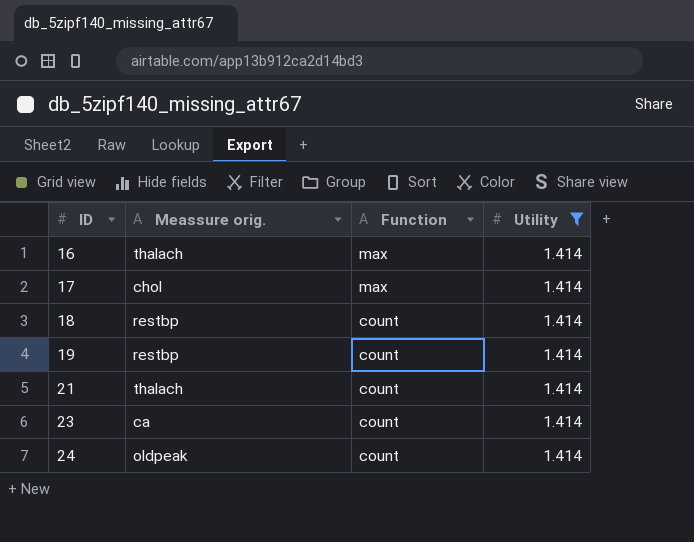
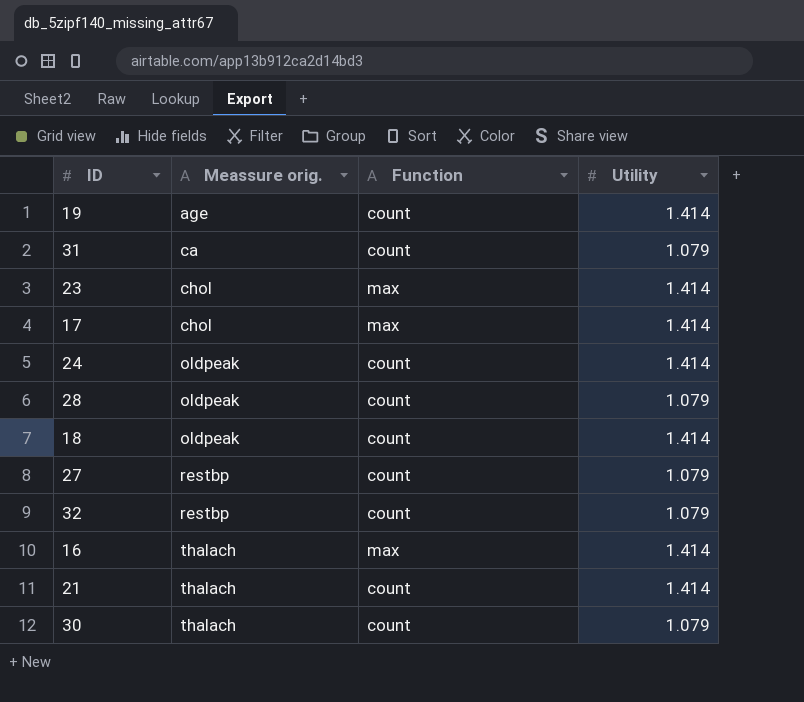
filter: Utility = 1.414 -> none
row order: ID ascending -> Meassure orig. ascending
19 | Meassure orig.: restbp -> age
23 | Meassure orig.: ca -> chol
23 | Function: count -> max
18 | Meassure orig.: restbp -> oldpeak

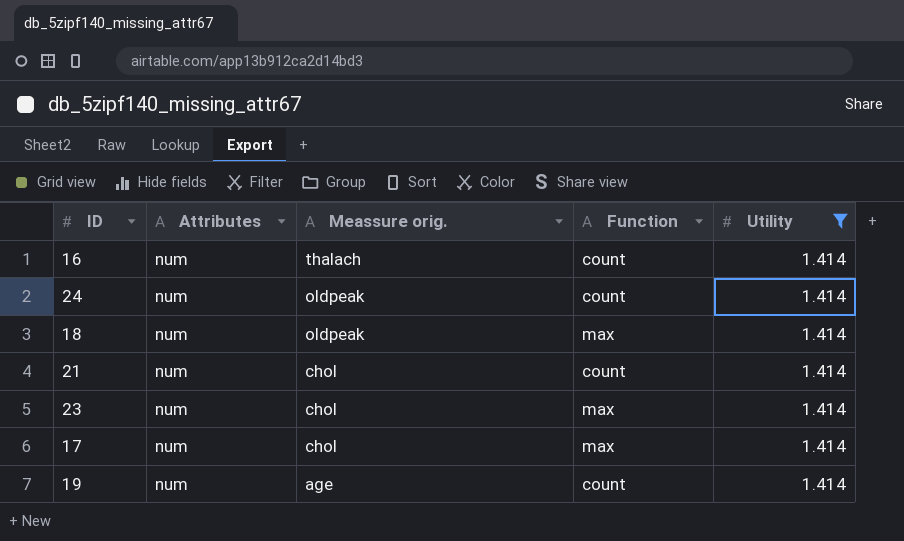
filter: none -> Utility = 1.414
row order: Meassure orig. ascending -> Meassure orig. descending
column Attributes | position: none -> 2
16 | Function: max -> count
18 | Function: count -> max
21 | Meassure orig.: thalach -> chol

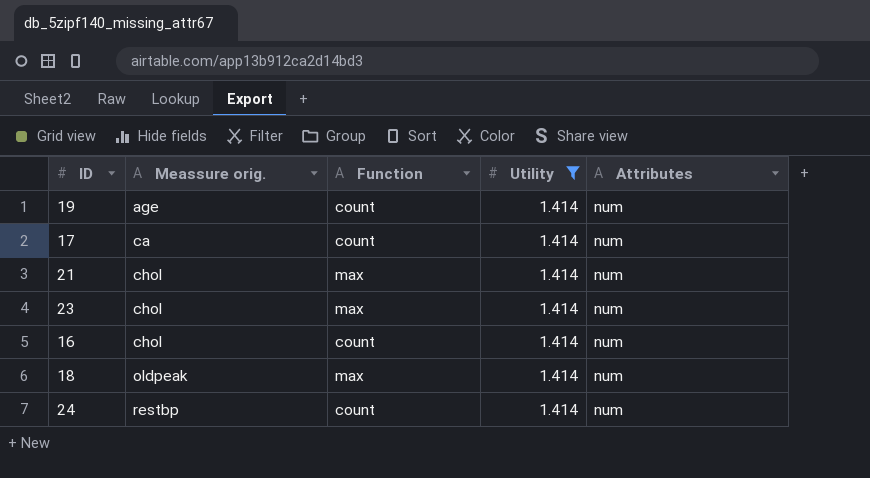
row order: Meassure orig. descending -> Meassure orig. ascending
column Attributes | position: 2 -> 5
17 | Meassure orig.: chol -> ca
17 | Function: max -> count
21 | Function: count -> max
16 | Meassure orig.: thalach -> chol
24 | Meassure orig.: oldpeak -> restbp

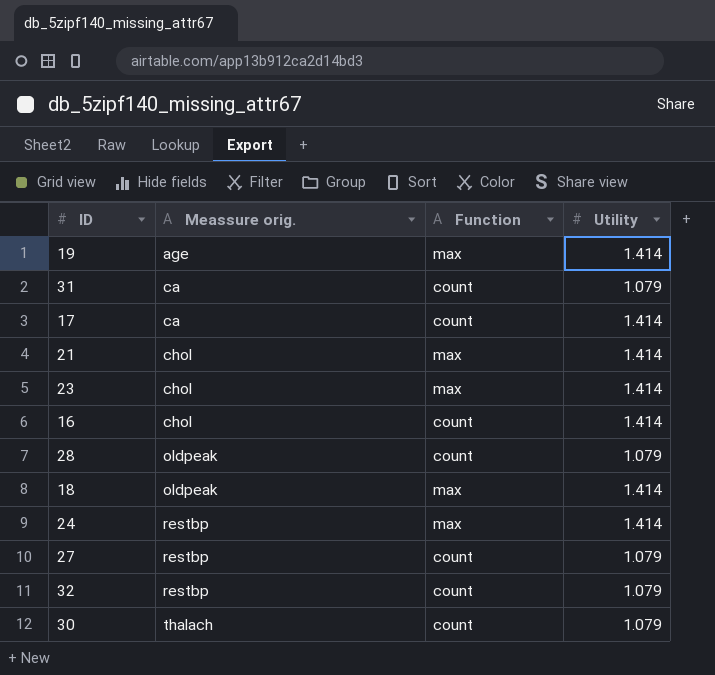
filter: Utility = 1.414 -> none
column Attributes | position: 5 -> none
19 | Function: count -> max
24 | Function: count -> max

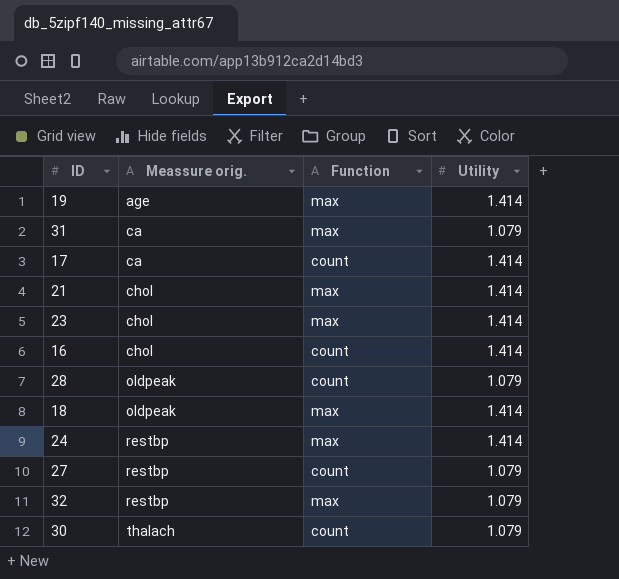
31 | Function: count -> max
32 | Function: count -> max

